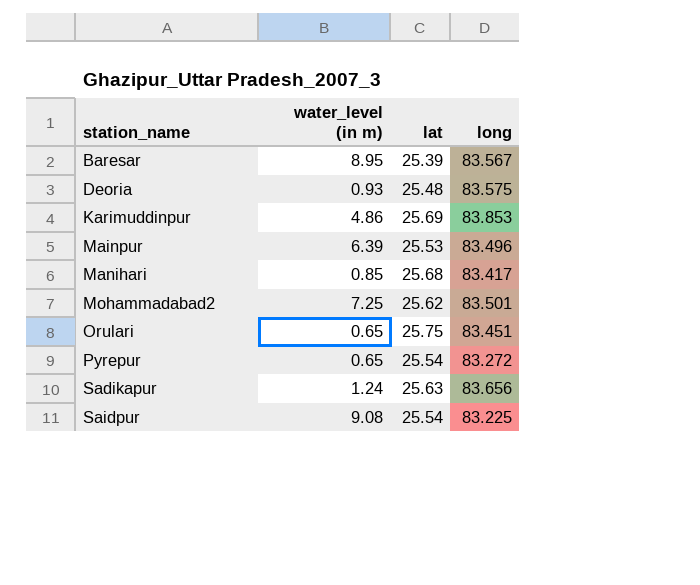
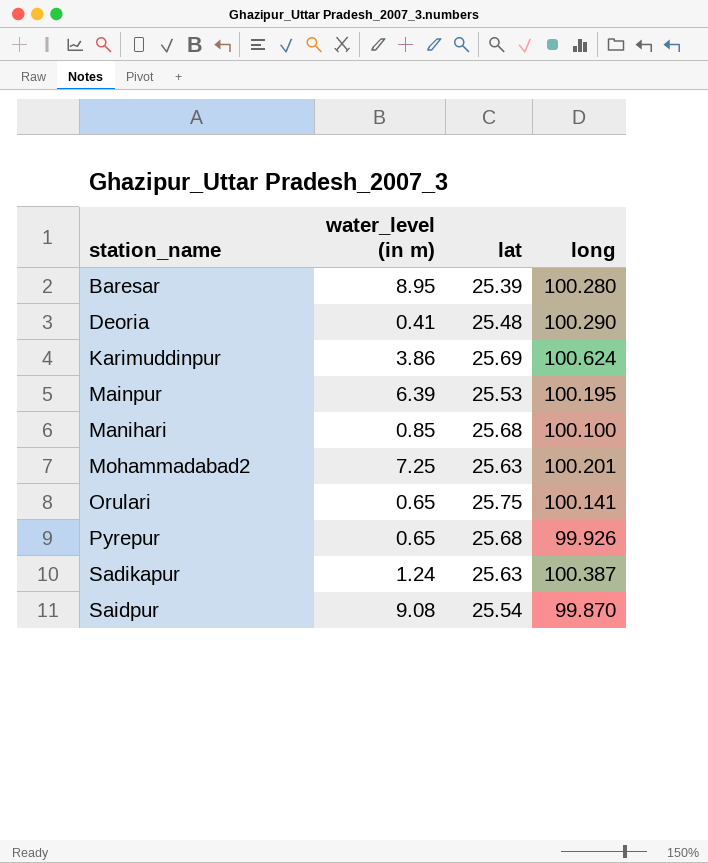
Baresar | long: 83.567 -> 100.280
Deoria | water_level (in m): 0.93 -> 0.41
Deoria | long: 83.575 -> 100.290
Karimuddinpur | water_level (in m): 4.86 -> 3.86
Karimuddinpur | long: 83.853 -> 100.624
Mainpur | long: 83.496 -> 100.195
Manihari | long: 83.417 -> 100.100
Mohammadabad2 | lat: 25.62 -> 25.63
Mohammadabad2 | long: 83.501 -> 100.201
Orulari | long: 83.451 -> 100.141
Pyrepur | lat: 25.54 -> 25.68
Pyrepur | long: 83.272 -> 99.926
Sadikapur | long: 83.656 -> 100.387
Saidpur | long: 83.225 -> 99.870

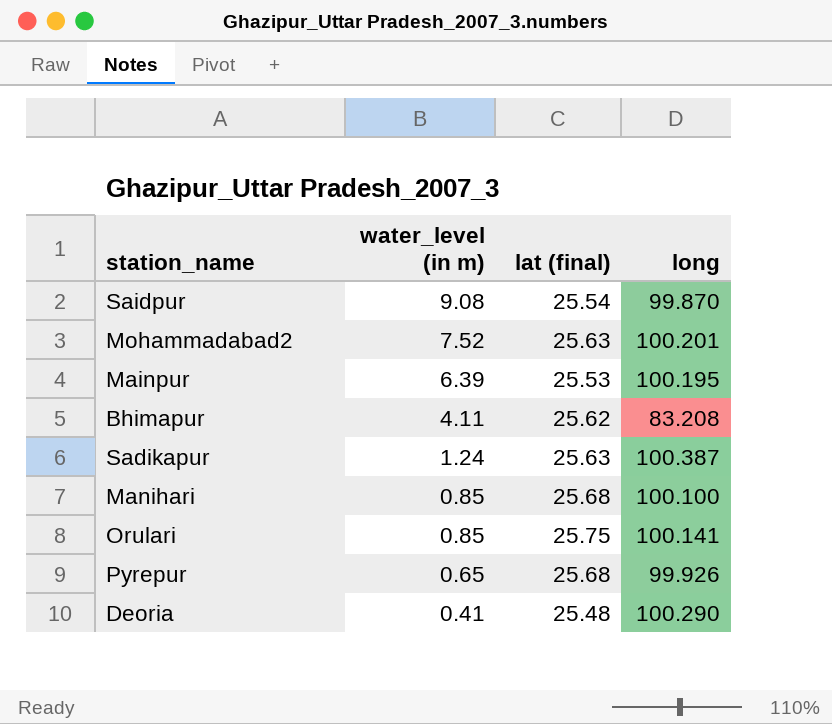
row order: station_name ascending -> water_level (in m) descending
column name: lat -> lat (final)
row Baresar: 8.95 | 25.39 | 100.280 -> none
row Karimuddinpur: 3.86 | 25.69 | 100.624 -> none
Mohammadabad2 | water_level (in m): 7.25 -> 7.52
row Bhimapur: none -> 4.11 | 25.62 | 83.208
Orulari | water_level (in m): 0.65 -> 0.85

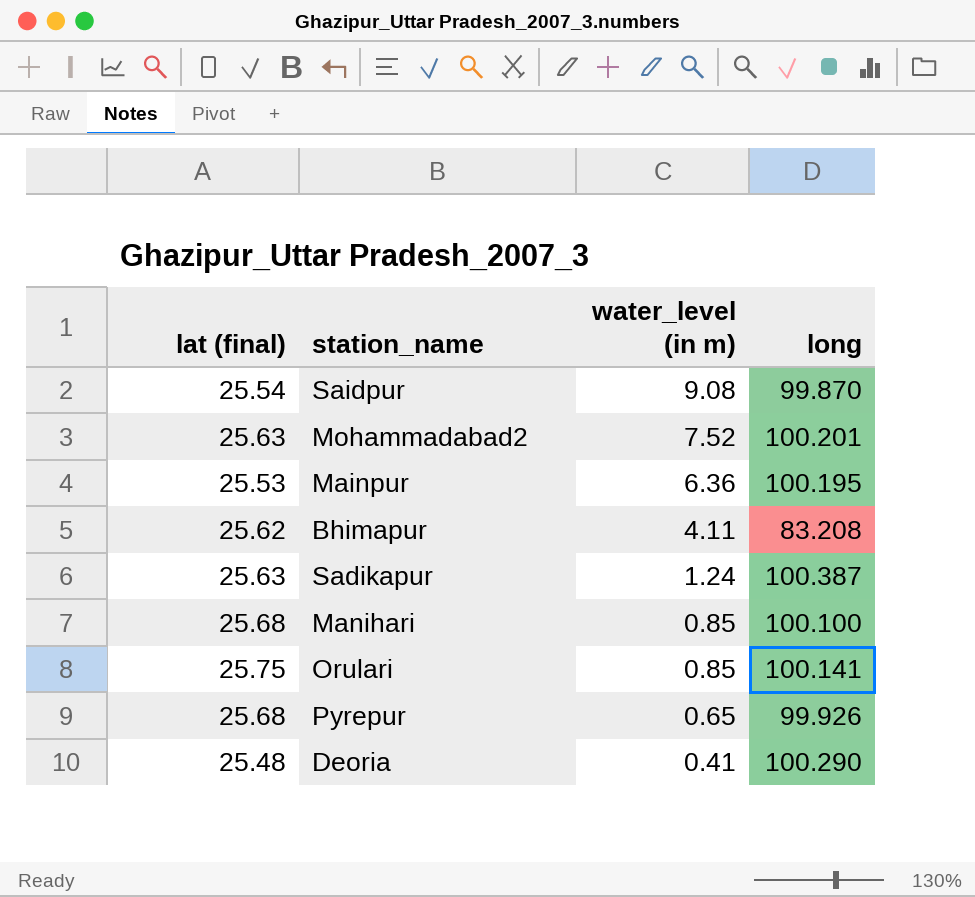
column lat (final) | position: 3 -> 1
Mainpur | water_level (in m): 6.39 -> 6.36

